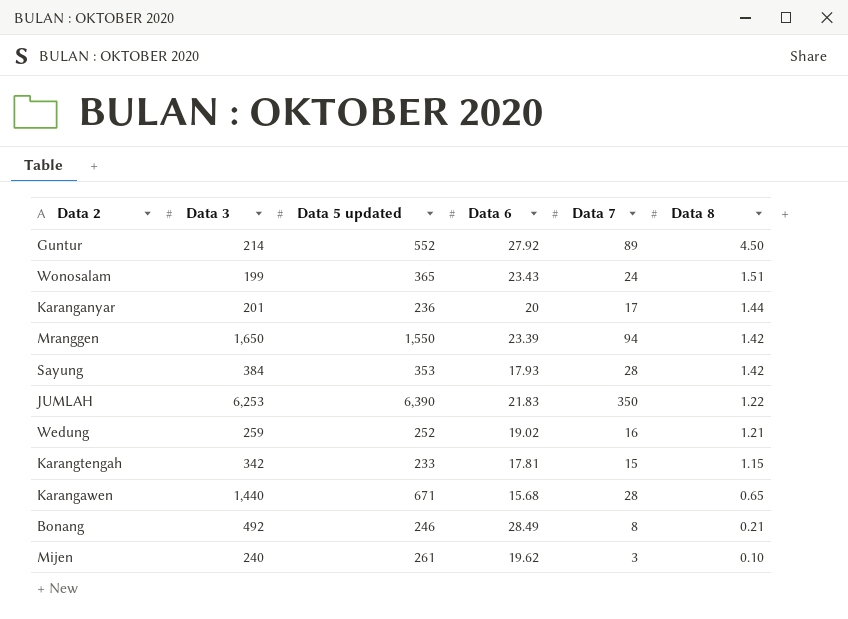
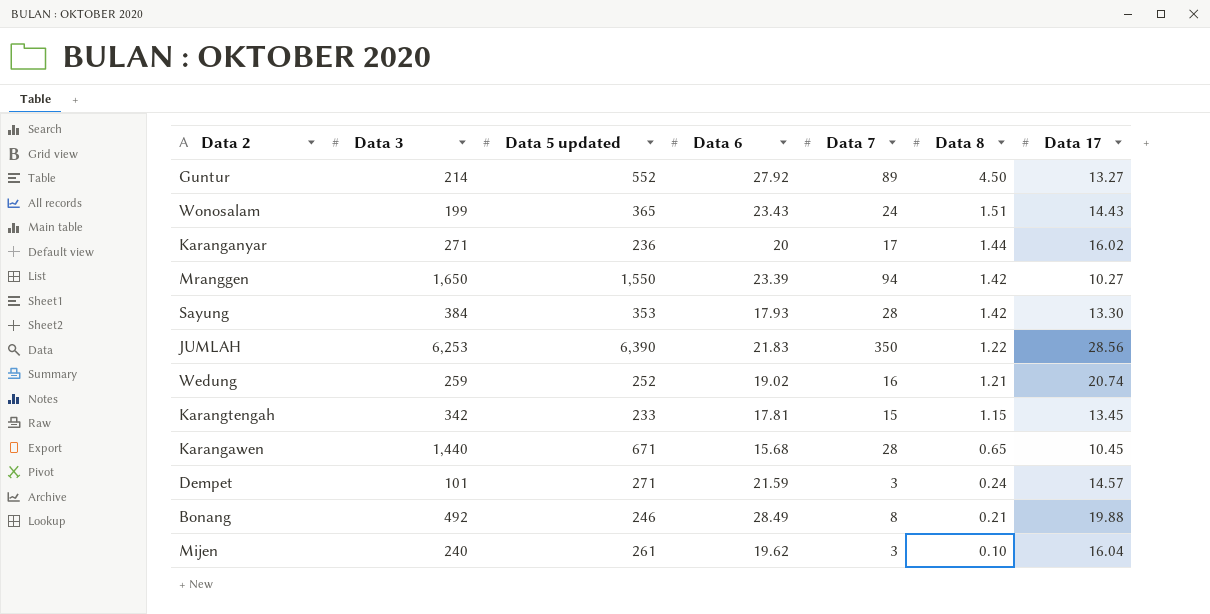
column Data 17 | position: none -> 7
Karanganyar | Data 3: 201 -> 271
row Dempet: none -> 101 | 271 | 21.59 | 3 | 0.24 | 14.57

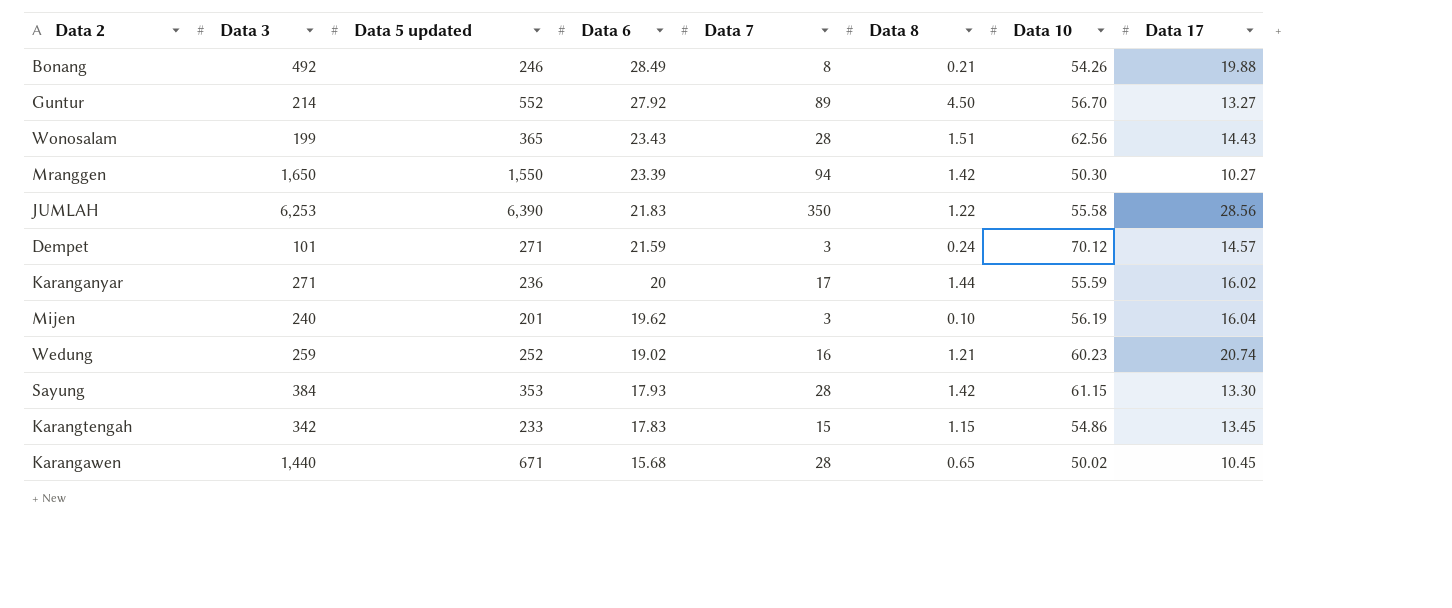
row order: Data 8 descending -> Data 6 descending
column Data 10 | position: none -> 7
Wonosalam | Data 7: 24 -> 28
Mijen | Data 5 updated: 261 -> 201
Karangtengah | Data 6: 17.81 -> 17.83

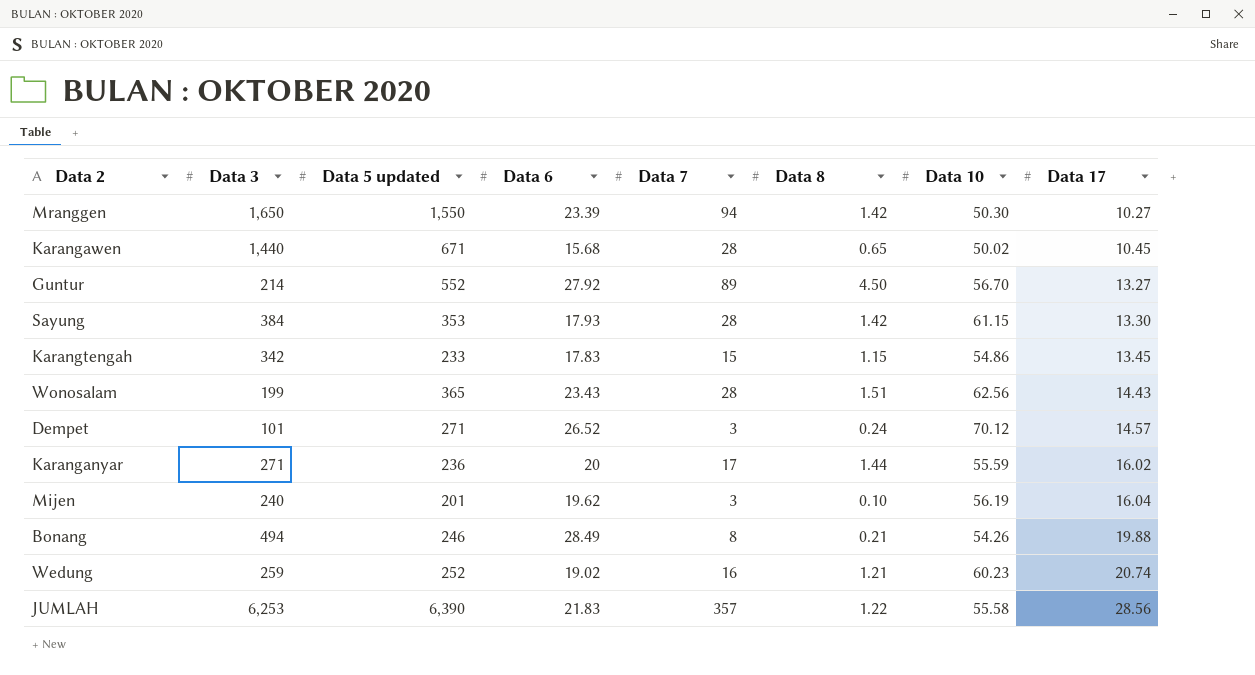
row order: Data 6 descending -> Data 17 ascending
Dempet | Data 6: 21.59 -> 26.52
Bonang | Data 3: 492 -> 494
JUMLAH | Data 7: 350 -> 357

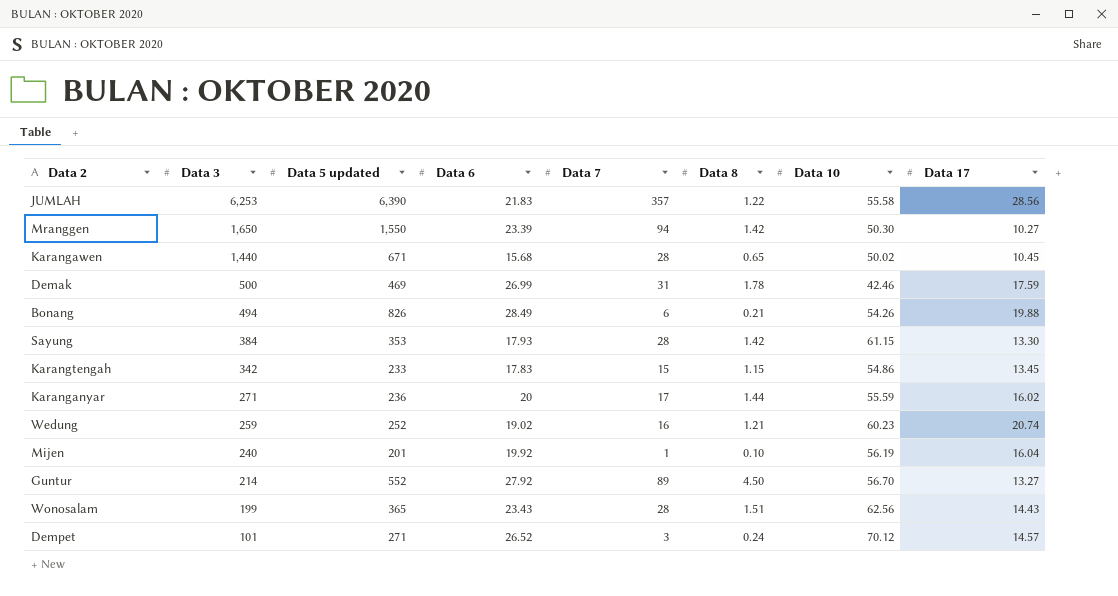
row order: Data 17 ascending -> Data 3 descending
row Demak: none -> 500 | 469 | 26.99 | 31 | 1.78 | 42.46 | 17.59
Bonang | Data 5 updated: 246 -> 826
Bonang | Data 7: 8 -> 6
Mijen | Data 6: 19.62 -> 19.92
Mijen | Data 7: 3 -> 1

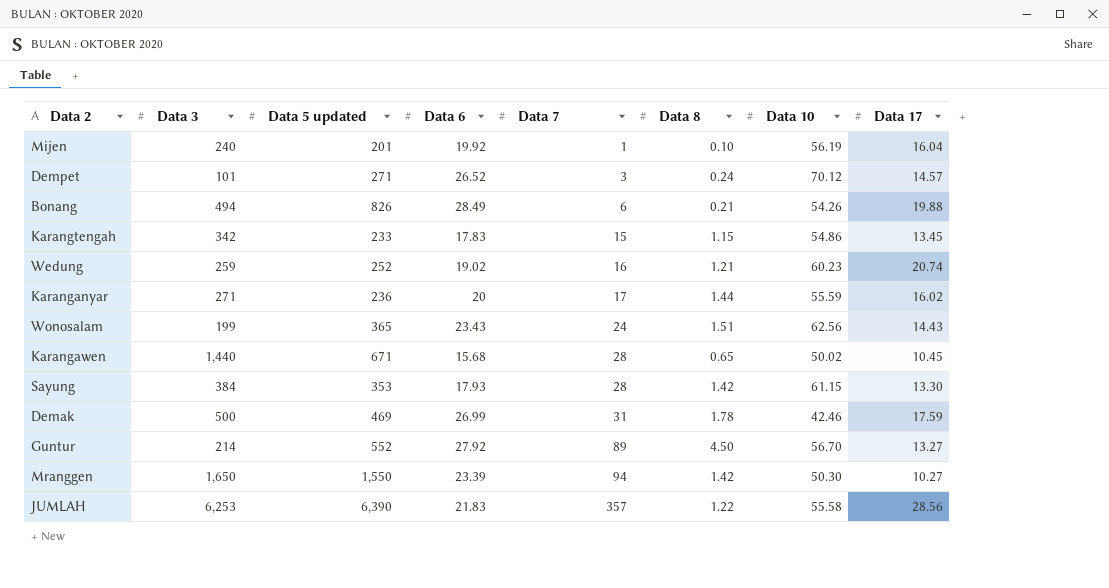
row order: Data 3 descending -> Data 7 ascending
Wonosalam | Data 7: 28 -> 24

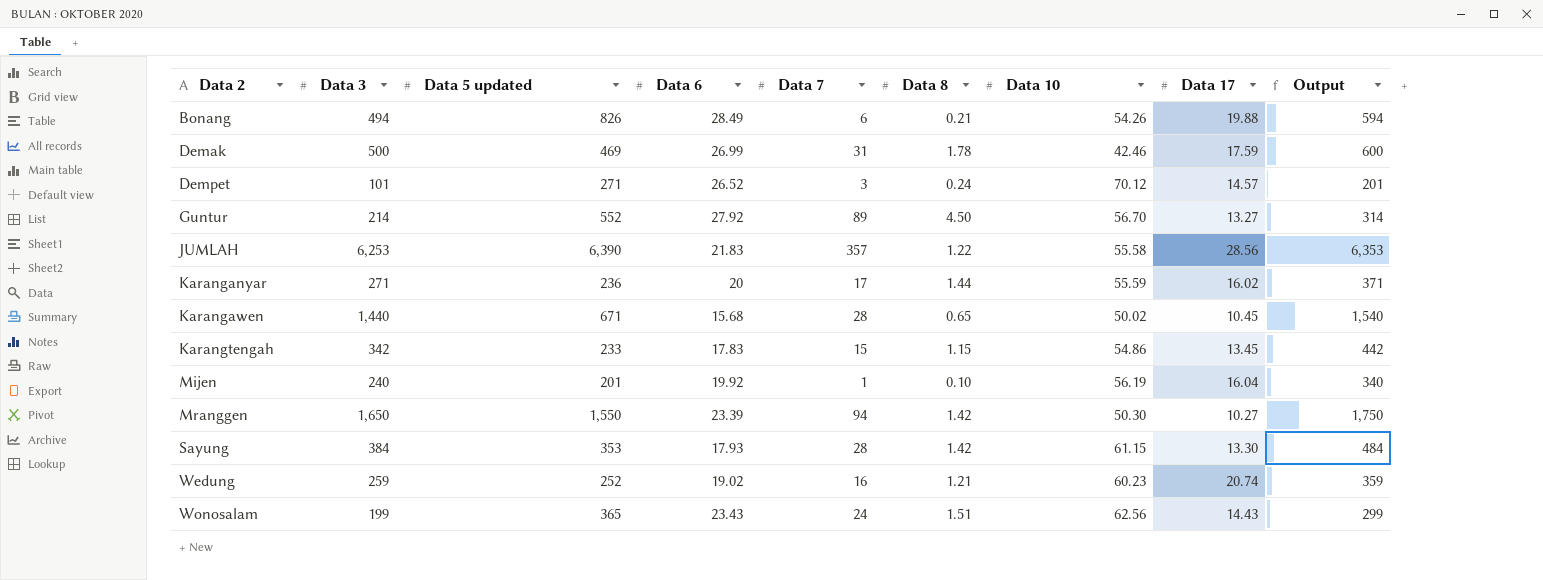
row order: Data 7 ascending -> Data 2 ascending
column Output | formula: none -> [Data 3] + 100

